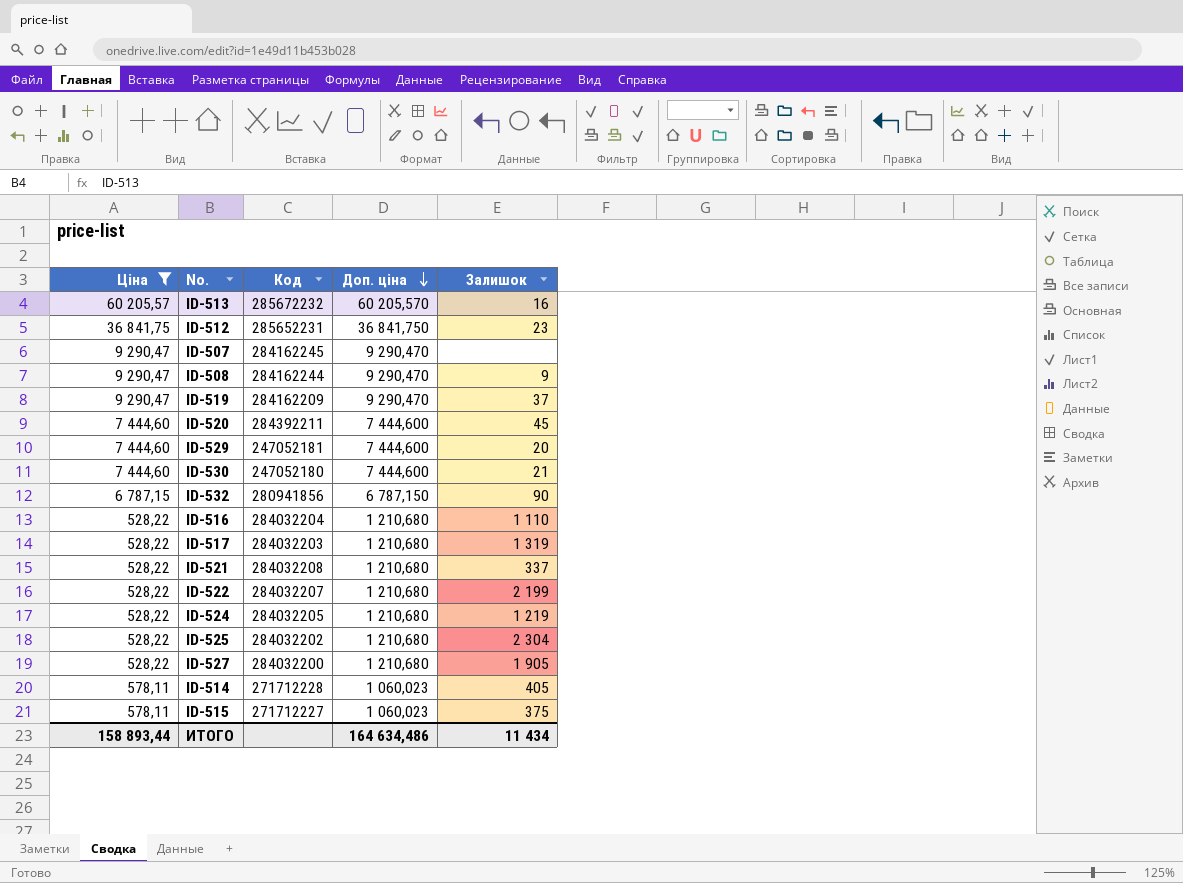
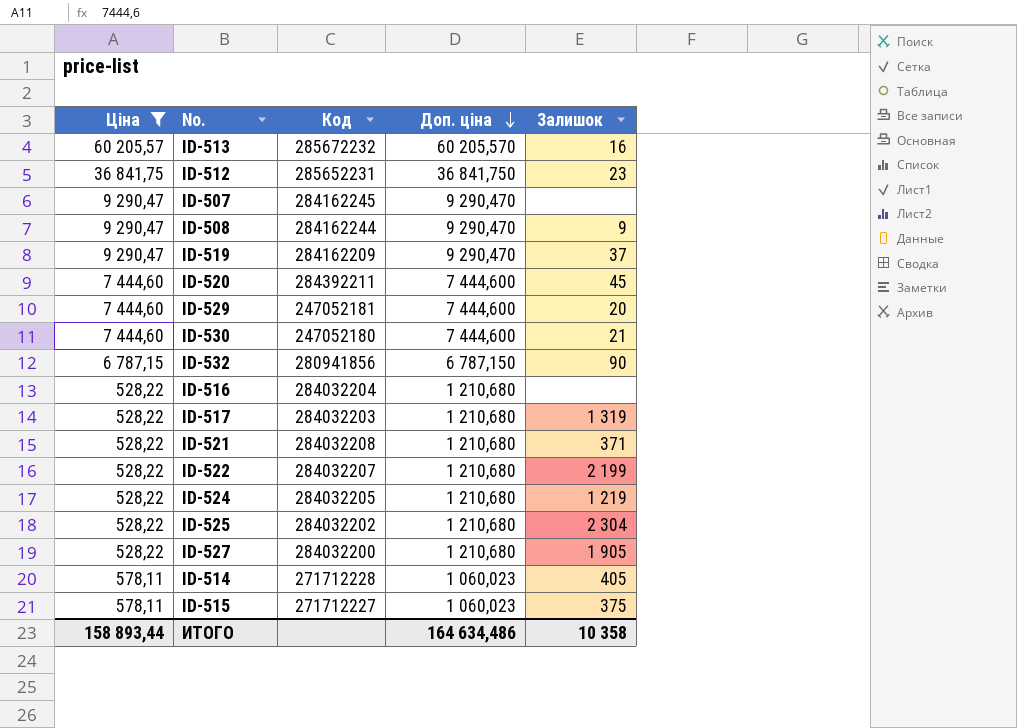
ID-516 | Залишок: 1 110 -> none
ID-521 | Залишок: 337 -> 371
ИТОГО | Залишок: 11 434 -> 10 358

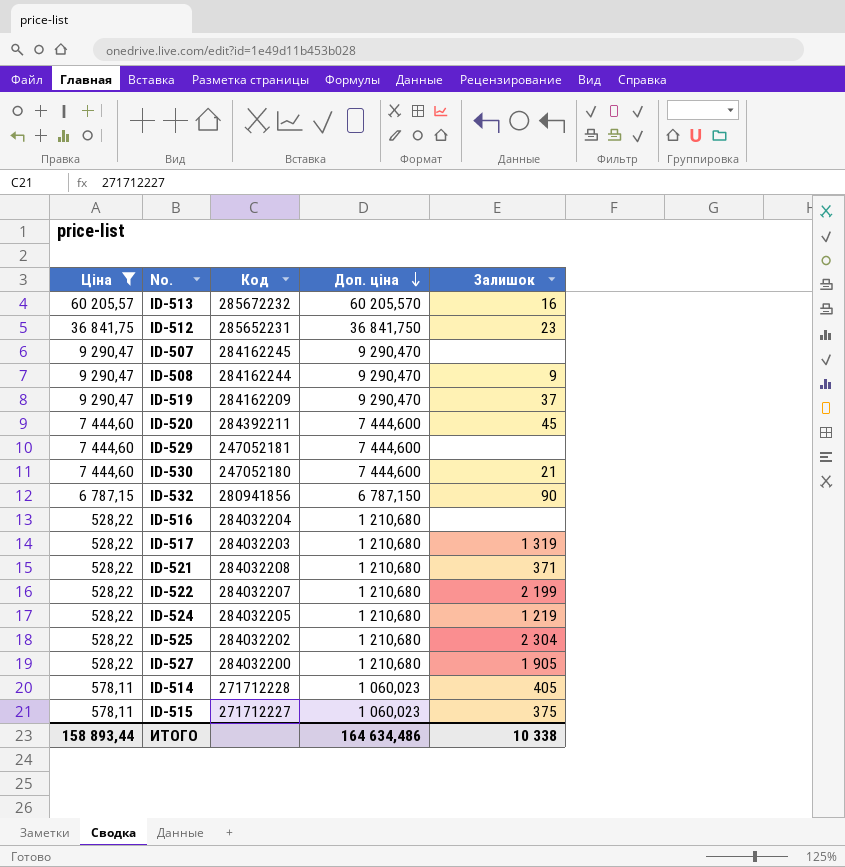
ID-529 | Залишок: 20 -> none
ИТОГО | Залишок: 10 358 -> 10 338

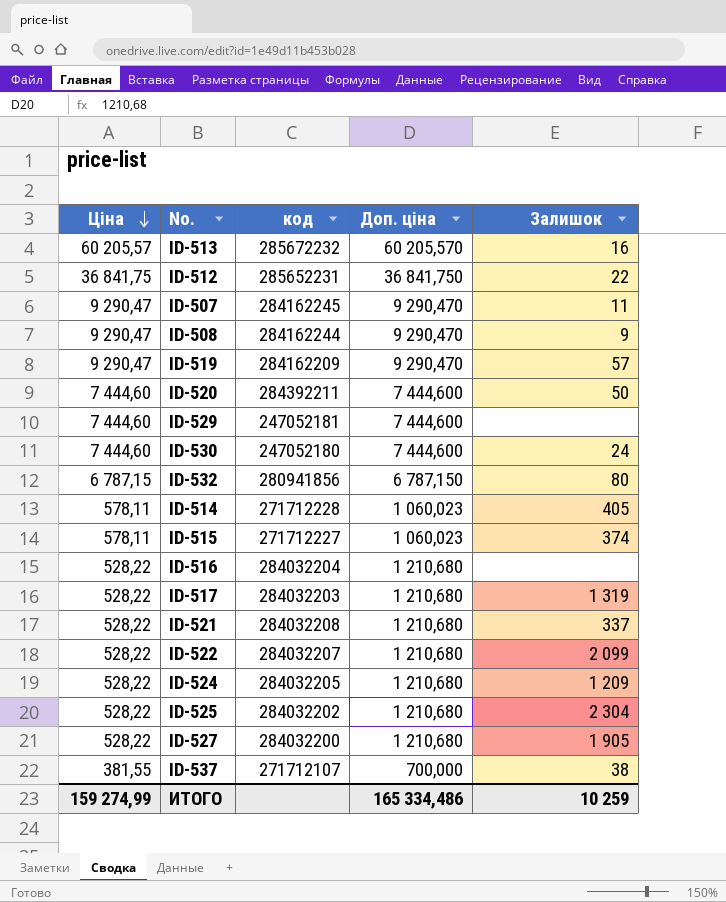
filter: Ціна != 381,55 -> none
row order: Доп. ціна descending -> Ціна descending
column name: Код -> код
ID-512 | Залишок: 23 -> 22
ID-507 | Залишок: none -> 11
ID-519 | Залишок: 37 -> 57
ID-520 | Залишок: 45 -> 50
ID-530 | Залишок: 21 -> 24
ID-532 | Залишок: 90 -> 80
ID-515 | Залишок: 375 -> 374
ID-521 | Залишок: 371 -> 337
ID-522 | Залишок: 2 199 -> 2 099
ID-524 | Залишок: 1 219 -> 1 209
ИТОГО | Ціна: 158 893,44 -> 159 274,99
ИТОГО | Доп. ціна: 164 634,486 -> 165 334,486
ИТОГО | Залишок: 10 338 -> 10 259

